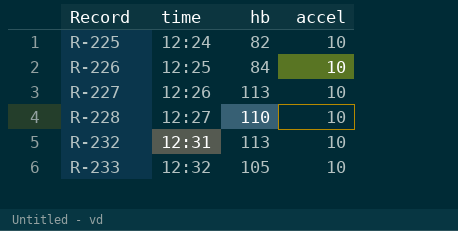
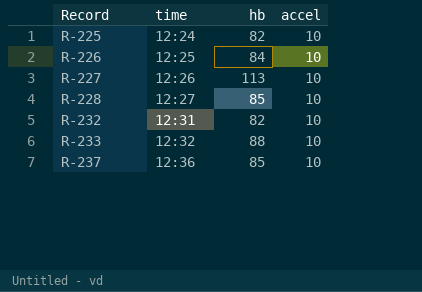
R-228 | hb: 110 -> 85
R-232 | hb: 113 -> 82
R-233 | hb: 105 -> 88
row R-237: none -> 12:36 | 85 | 10

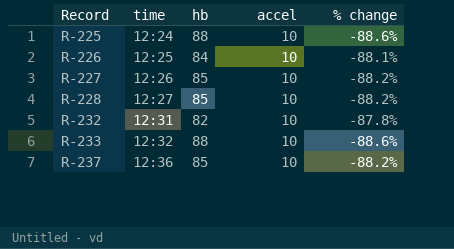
column % change | formula: none -> ([accel] - [hb]) / [hb]
R-225 | hb: 82 -> 88
R-227 | hb: 113 -> 85

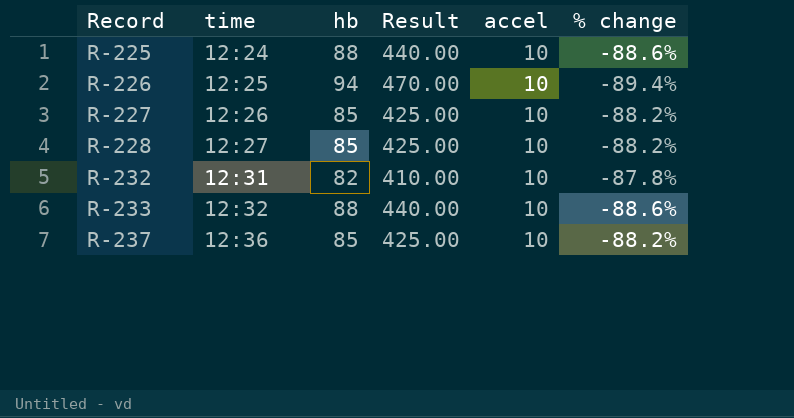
column Result | formula: none -> [hb] * 5
R-226 | hb: 84 -> 94
R-226 | % change: -88.1% -> -89.4%

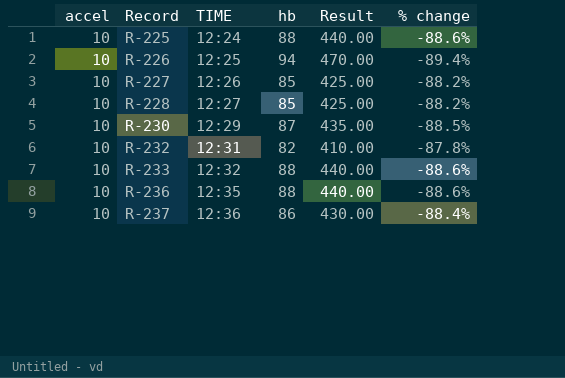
column accel | position: 5 -> 1
column name: time -> TIME
row R-230: none -> 10 | 12:29 | 87 | 435.00 | -88.5%
row R-236: none -> 10 | 12:35 | 88 | 440.00 | -88.6%
R-237 | hb: 85 -> 86
R-237 | Result: 425.00 -> 430.00
R-237 | % change: -88.2% -> -88.4%

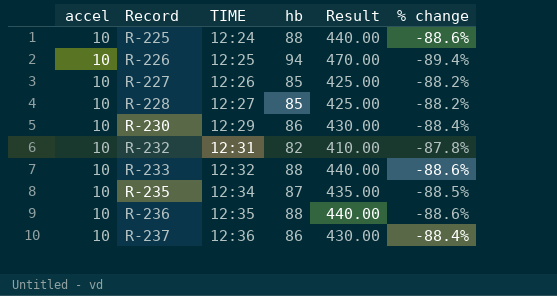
R-230 | hb: 87 -> 86
R-230 | Result: 435.00 -> 430.00
R-230 | % change: -88.5% -> -88.4%
row R-235: none -> 10 | 12:34 | 87 | 435.00 | -88.5%

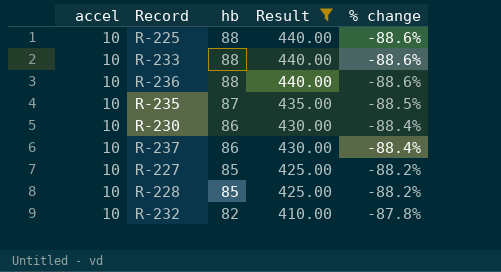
filter: none -> Result != 470.00
row order: Record ascending -> hb descending
column TIME | position: 3 -> none

